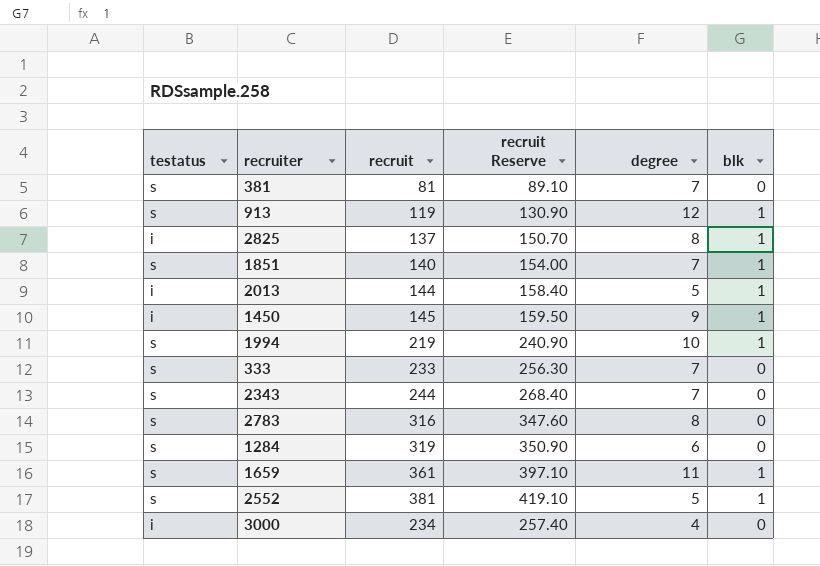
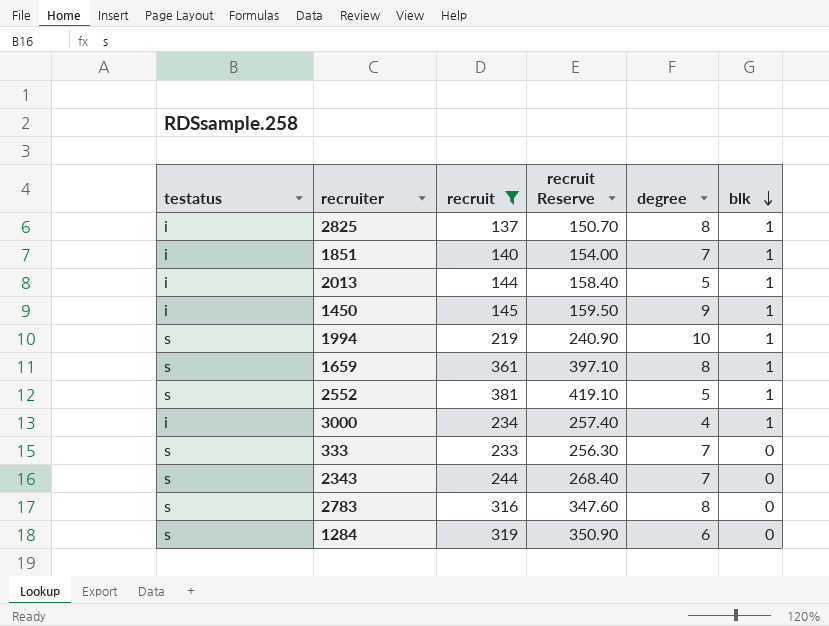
filter: none -> recruit >= 137
row order: none -> blk descending
1851 | testatus: s -> i
1659 | degree: 11 -> 8
3000 | blk: 0 -> 1

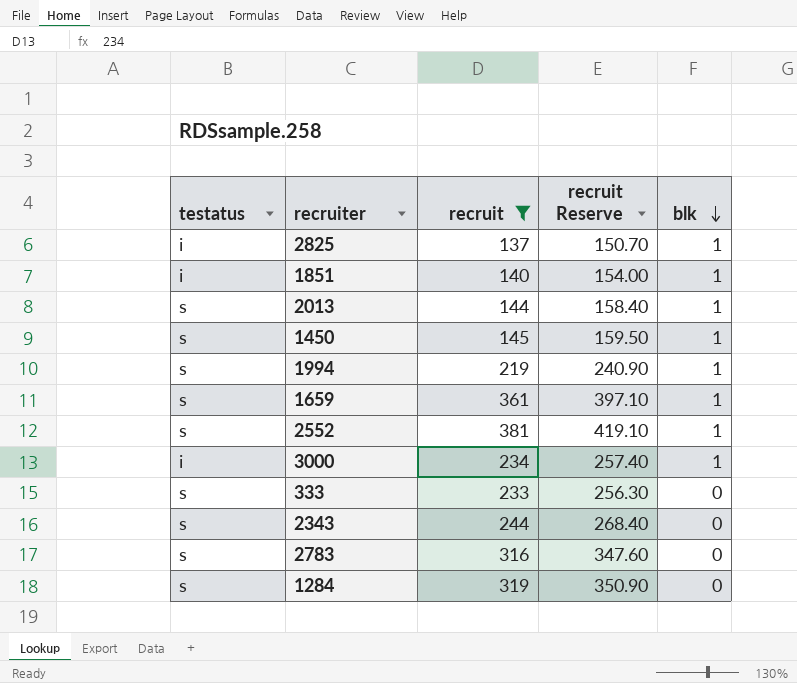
column degree | position: 5 -> none
2013 | testatus: i -> s
1450 | testatus: i -> s

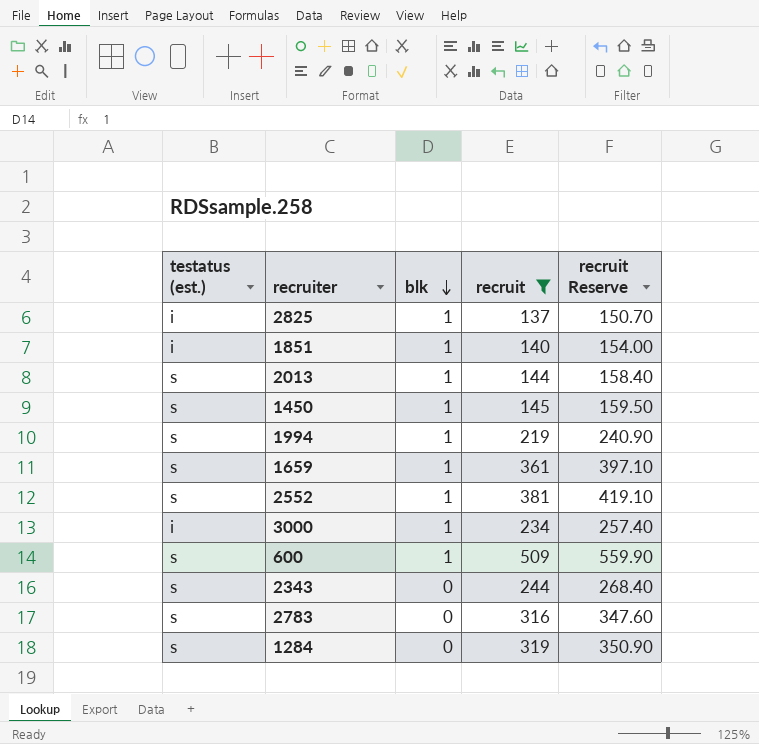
column name: testatus -> testatus (est.)
column blk | position: 5 -> 3
row 333: s | 233 | 256.30 | 0 -> none
row 600: none -> s | 1 | 509 | 559.90

